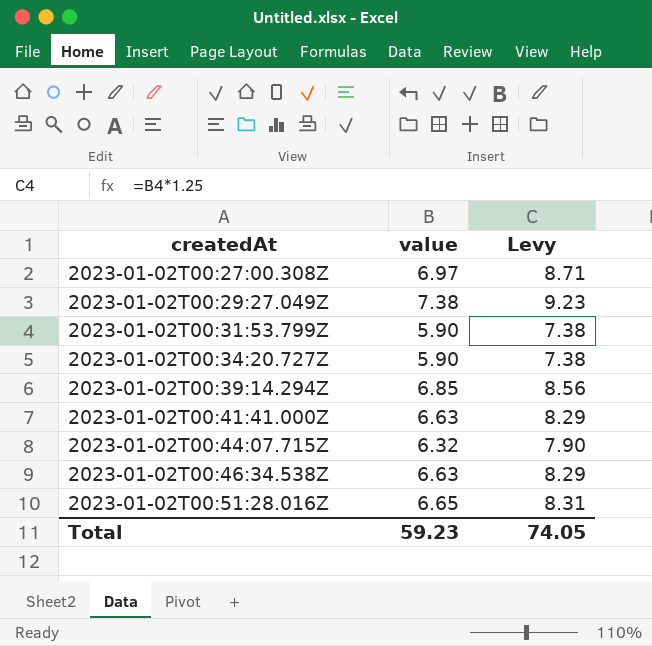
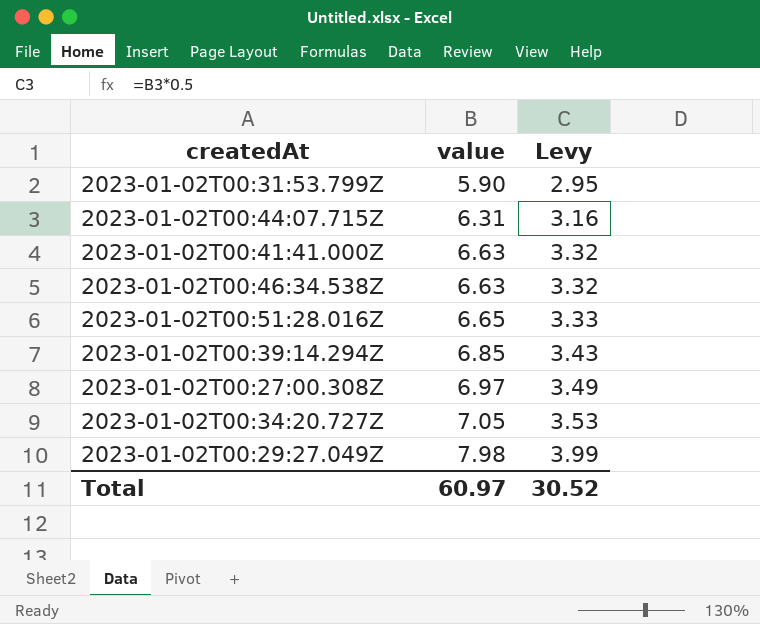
row order: createdAt ascending -> value ascending
column Levy | formula: [value] * 1.25 -> [value] * 0.5
2023-01-02T00:44:07.715Z | value: 6.32 -> 6.31
2023-01-02T00:34:20.727Z | value: 5.90 -> 7.05
2023-01-02T00:29:27.049Z | value: 7.38 -> 7.98
Total | value: 59.23 -> 60.97
Total | Levy: 74.05 -> 30.52

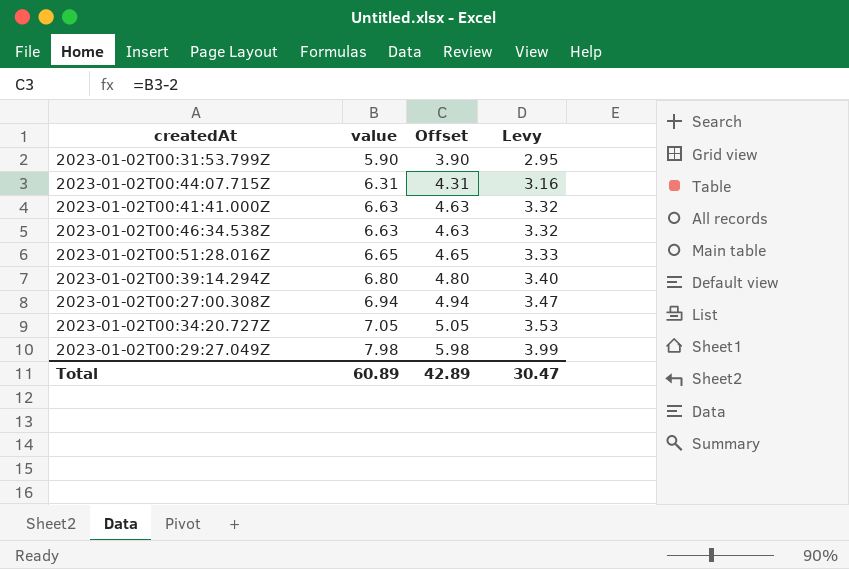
column Offset | formula: none -> [value] - 2
2023-01-02T00:39:14.294Z | value: 6.85 -> 6.80
2023-01-02T00:39:14.294Z | Levy: 3.43 -> 3.40
2023-01-02T00:27:00.308Z | value: 6.97 -> 6.94
2023-01-02T00:27:00.308Z | Levy: 3.49 -> 3.47
Total | value: 60.97 -> 60.89
Total | Levy: 30.52 -> 30.47

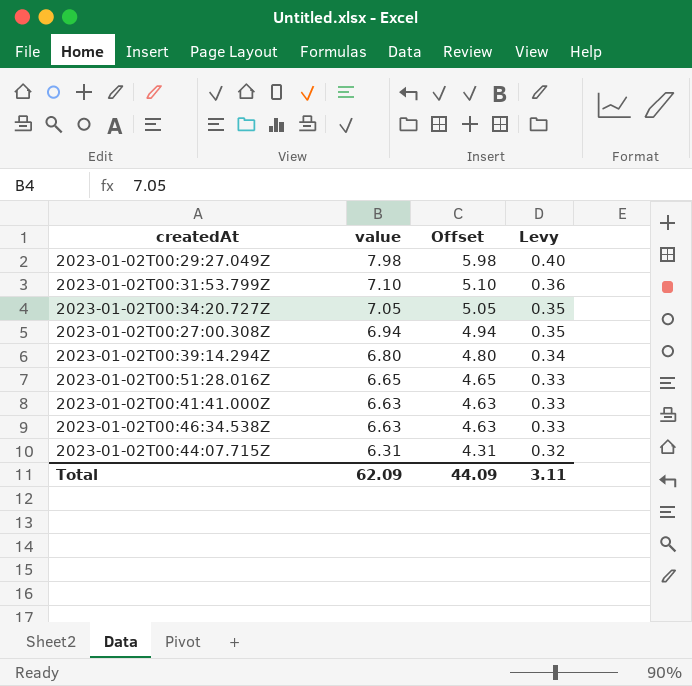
row order: value ascending -> value descending
column Levy | formula: [value] * 0.5 -> [value] * 0.05
2023-01-02T00:31:53.799Z | value: 5.90 -> 7.10
2023-01-02T00:31:53.799Z | Offset: 3.90 -> 5.10
Total | value: 60.89 -> 62.09
Total | Offset: 42.89 -> 44.09
Total | Levy: 30.47 -> 3.11

